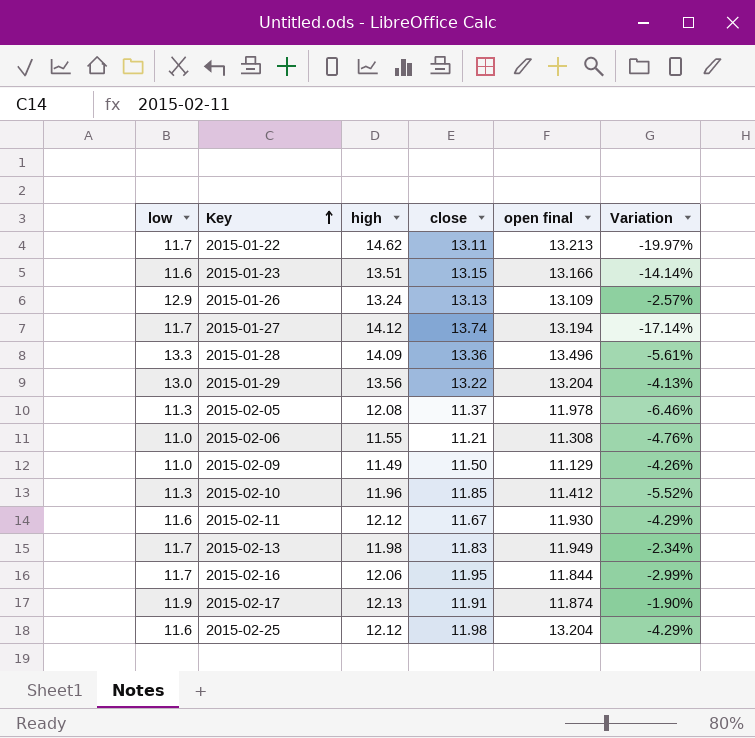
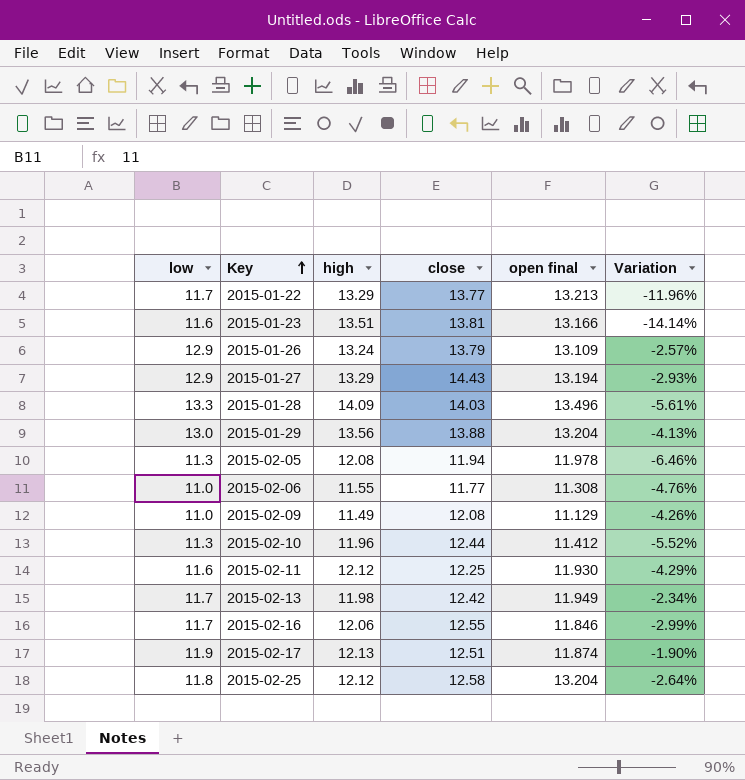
2015-01-22 | high: 14.62 -> 13.29
2015-01-22 | close: 13.11 -> 13.77
2015-01-22 | Variation: -19.97% -> -11.96%
2015-01-23 | close: 13.15 -> 13.81
2015-01-26 | close: 13.13 -> 13.79
2015-01-27 | low: 11.7 -> 12.9
2015-01-27 | high: 14.12 -> 13.29
2015-01-27 | close: 13.74 -> 14.43
2015-01-27 | Variation: -17.14% -> -2.93%
2015-01-28 | close: 13.36 -> 14.03
2015-01-29 | close: 13.22 -> 13.88
2015-02-05 | close: 11.37 -> 11.94
2015-02-06 | close: 11.21 -> 11.77
2015-02-09 | close: 11.50 -> 12.08
2015-02-10 | close: 11.85 -> 12.44
2015-02-11 | close: 11.67 -> 12.25
2015-02-13 | close: 11.83 -> 12.42
2015-02-16 | close: 11.95 -> 12.55
2015-02-16 | open final: 11.844 -> 11.846
2015-02-17 | close: 11.91 -> 12.51
2015-02-25 | low: 11.6 -> 11.8
2015-02-25 | close: 11.98 -> 12.58
2015-02-25 | Variation: -4.29% -> -2.64%

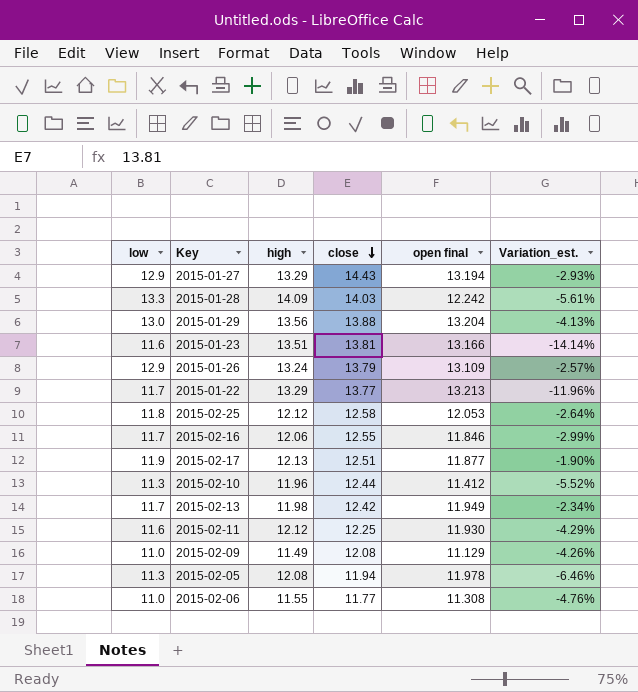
row order: Key ascending -> close descending
column name: Variation -> Variation_est.
2015-01-28 | open final: 13.496 -> 12.242
2015-02-25 | open final: 13.204 -> 12.053
2015-02-17 | open final: 11.874 -> 11.877

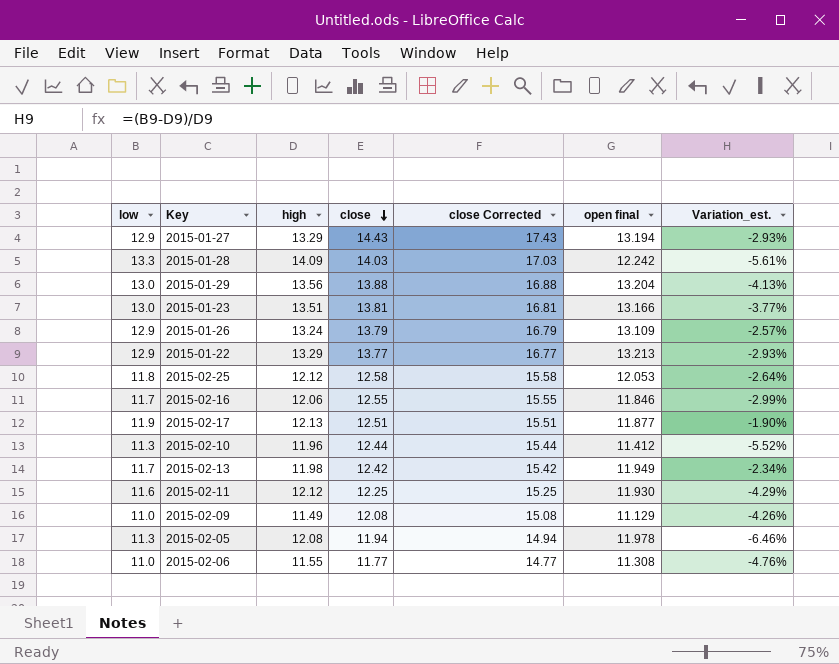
column close Corrected | formula: none -> [close] + 3
2015-01-23 | low: 11.6 -> 13.0
2015-01-23 | Variation_est.: -14.14% -> -3.77%
2015-01-22 | low: 11.7 -> 12.9
2015-01-22 | Variation_est.: -11.96% -> -2.93%

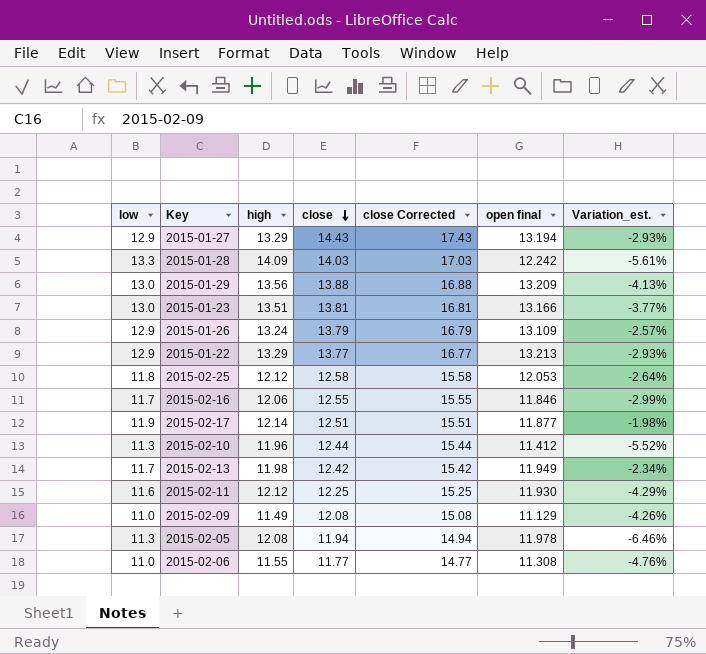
2015-01-29 | open final: 13.204 -> 13.209
2015-02-17 | high: 12.13 -> 12.14
2015-02-17 | Variation_est.: -1.90% -> -1.98%

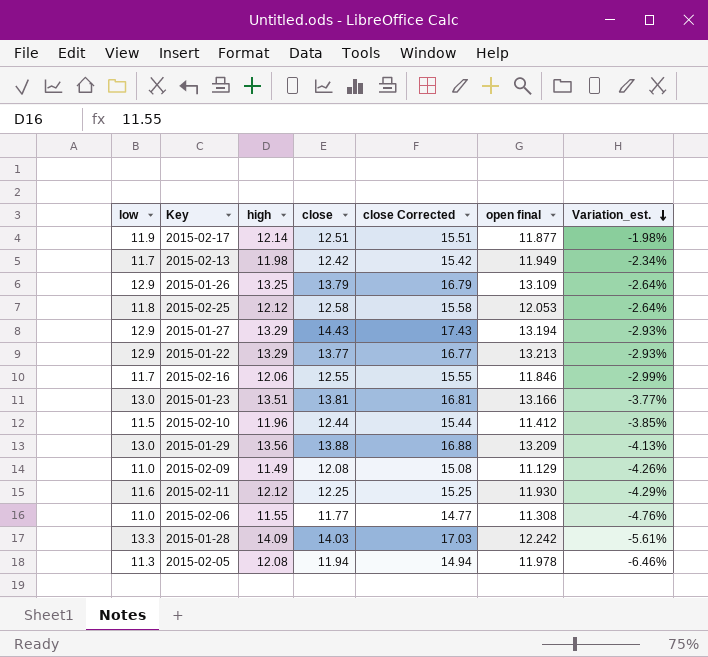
row order: close descending -> Variation_est. descending
2015-01-26 | high: 13.24 -> 13.25
2015-01-26 | Variation_est.: -2.57% -> -2.64%
2015-02-10 | low: 11.3 -> 11.5
2015-02-10 | Variation_est.: -5.52% -> -3.85%

